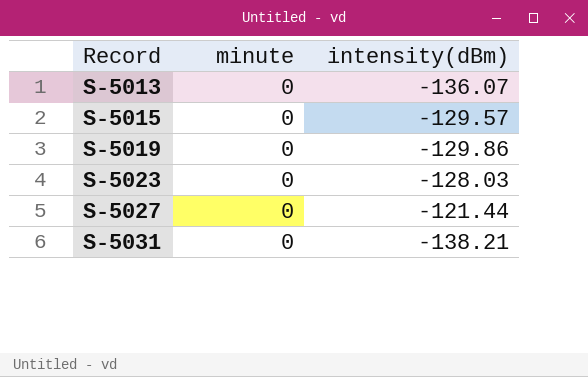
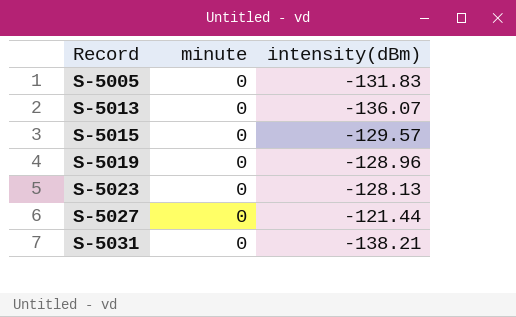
row S-5005: none -> 0 | -131.83
S-5019 | intensity(dBm): -129.86 -> -128.96
S-5023 | intensity(dBm): -128.03 -> -128.13

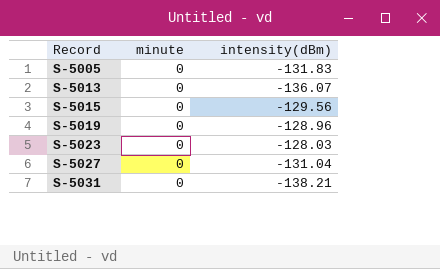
S-5015 | intensity(dBm): -129.57 -> -129.56
S-5023 | intensity(dBm): -128.13 -> -128.03
S-5027 | intensity(dBm): -121.44 -> -131.04

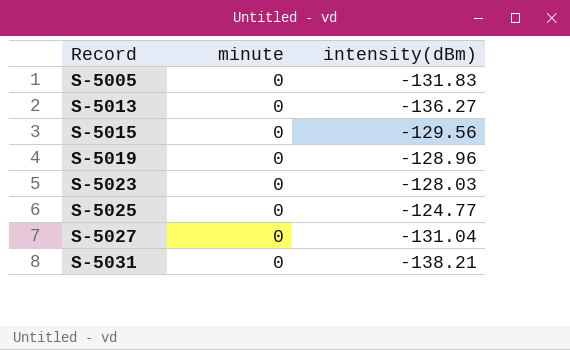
S-5013 | intensity(dBm): -136.07 -> -136.27
row S-5025: none -> 0 | -124.77

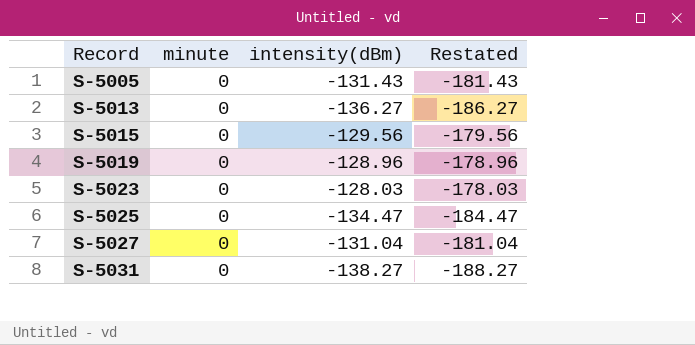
column Restated | formula: none -> [intensity(dBm)] - 50
S-5005 | intensity(dBm): -131.83 -> -131.43
S-5025 | intensity(dBm): -124.77 -> -134.47
S-5031 | intensity(dBm): -138.21 -> -138.27

